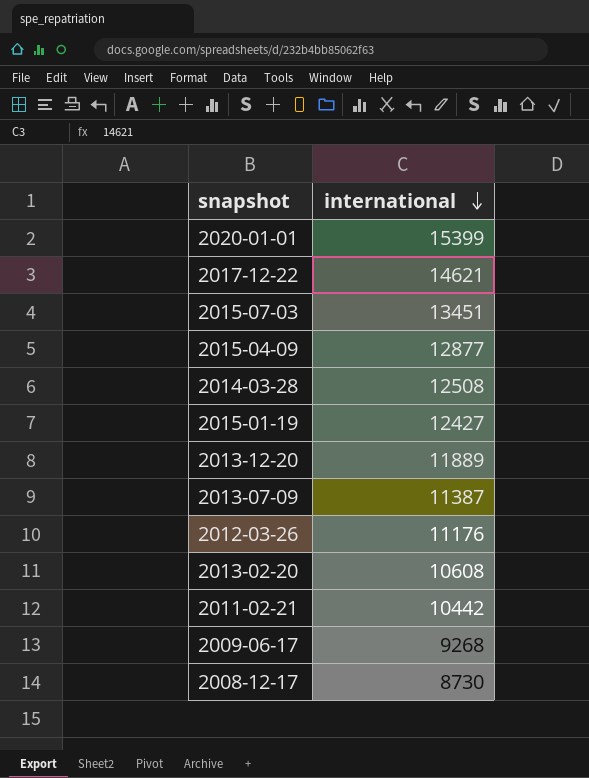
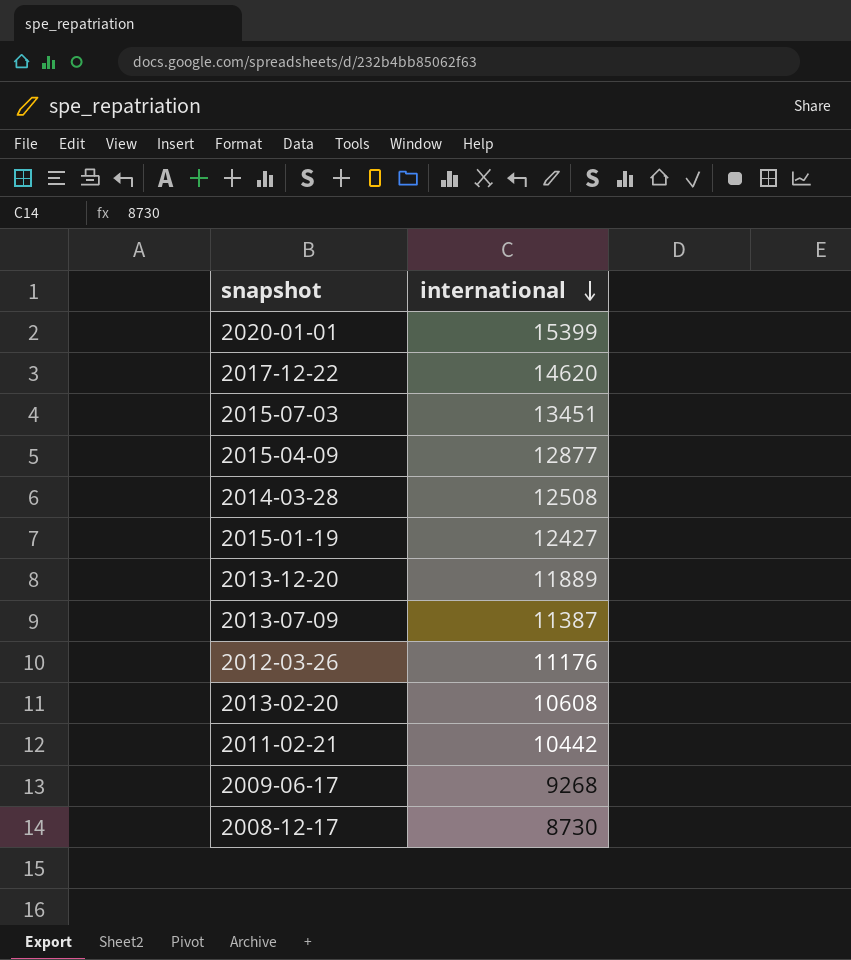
2017-12-22 | international: 14621 -> 14620

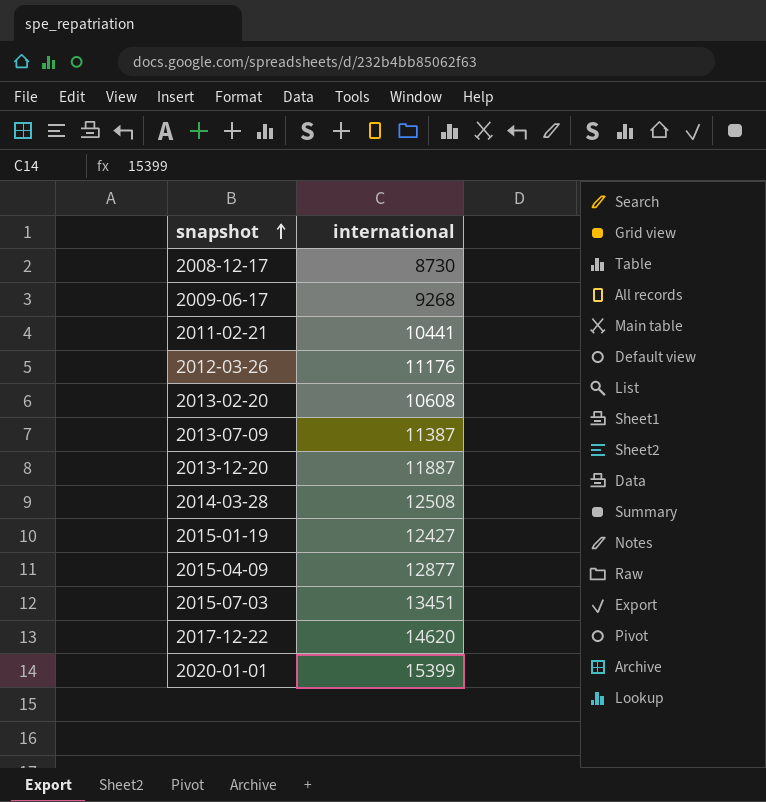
row order: international descending -> snapshot ascending
2011-02-21 | international: 10442 -> 10441
2013-12-20 | international: 11889 -> 11887

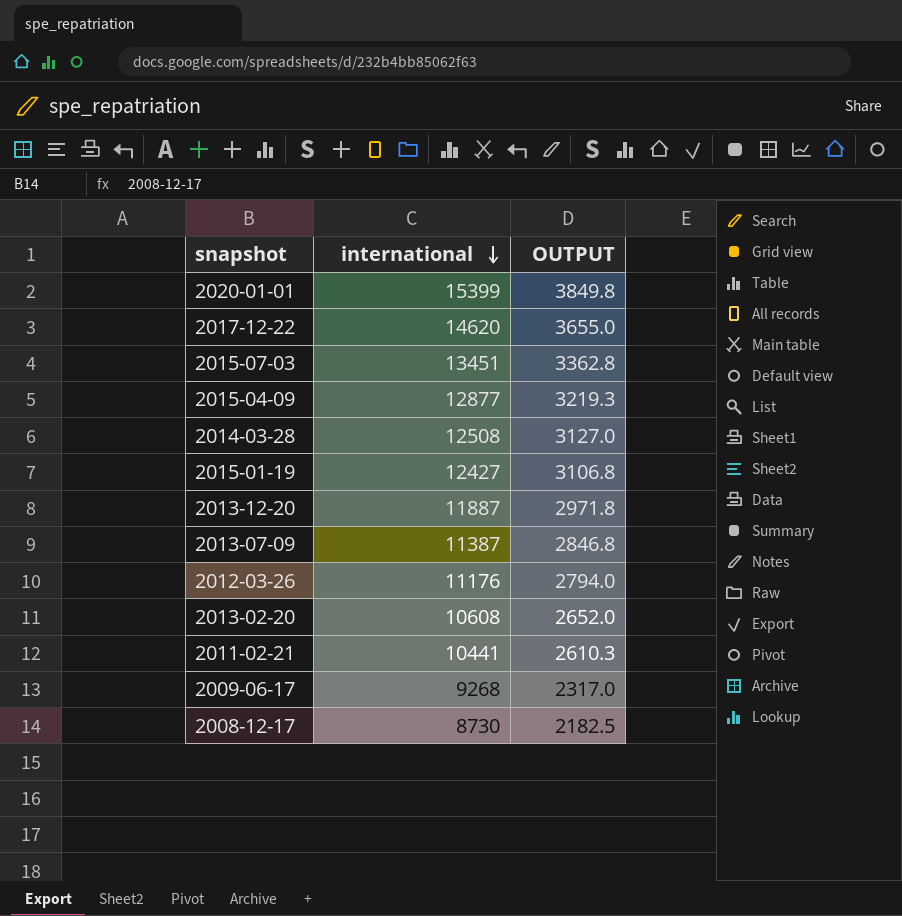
row order: snapshot ascending -> international descending
column OUTPUT | formula: none -> [international] * 0.25

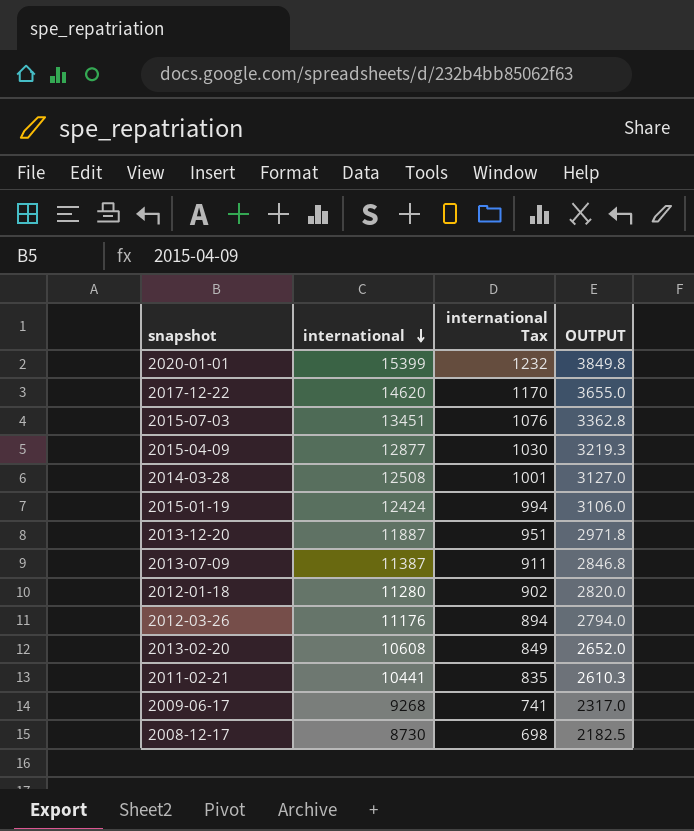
column international Tax | formula: none -> [international] * 0.08
2015-01-19 | international: 12427 -> 12424
2015-01-19 | OUTPUT: 3106.8 -> 3106.0
row 2012-01-18: none -> 11280 | 902 | 2820.0

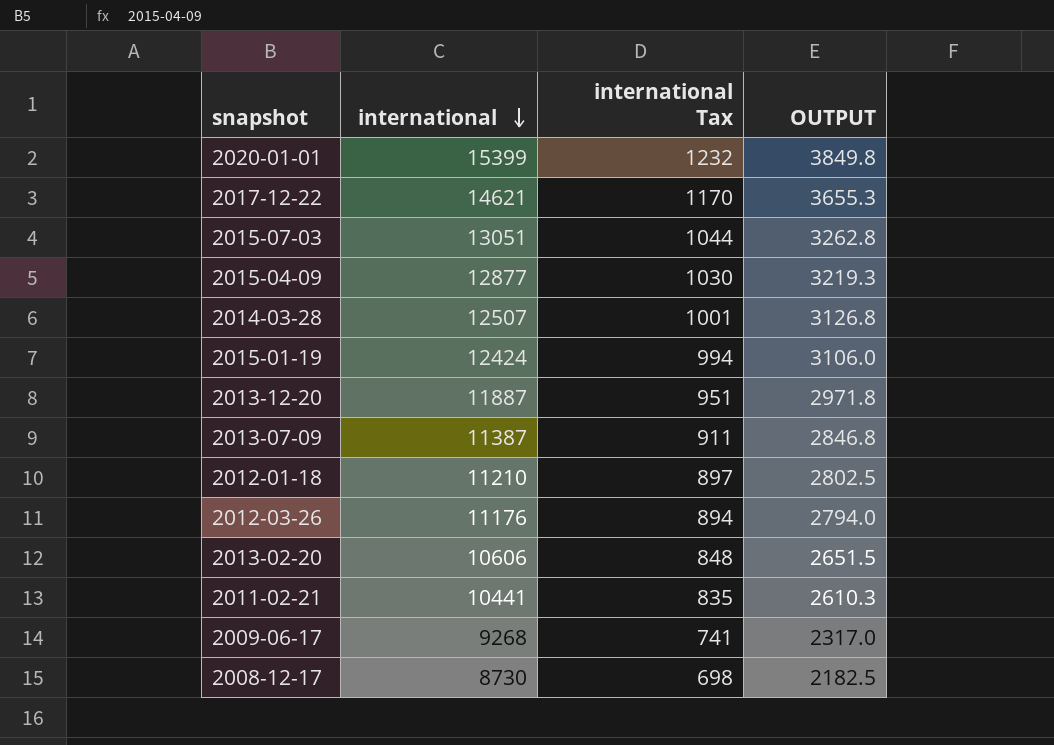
2017-12-22 | international: 14620 -> 14621
2017-12-22 | OUTPUT: 3655.0 -> 3655.3
2015-07-03 | international: 13451 -> 13051
2015-07-03 | international Tax: 1076 -> 1044
2015-07-03 | OUTPUT: 3362.8 -> 3262.8
2014-03-28 | international: 12508 -> 12507
2014-03-28 | OUTPUT: 3127.0 -> 3126.8
2012-01-18 | international: 11280 -> 11210
2012-01-18 | international Tax: 902 -> 897
2012-01-18 | OUTPUT: 2820.0 -> 2802.5
2013-02-20 | international: 10608 -> 10606
2013-02-20 | international Tax: 849 -> 848
2013-02-20 | OUTPUT: 2652.0 -> 2651.5

